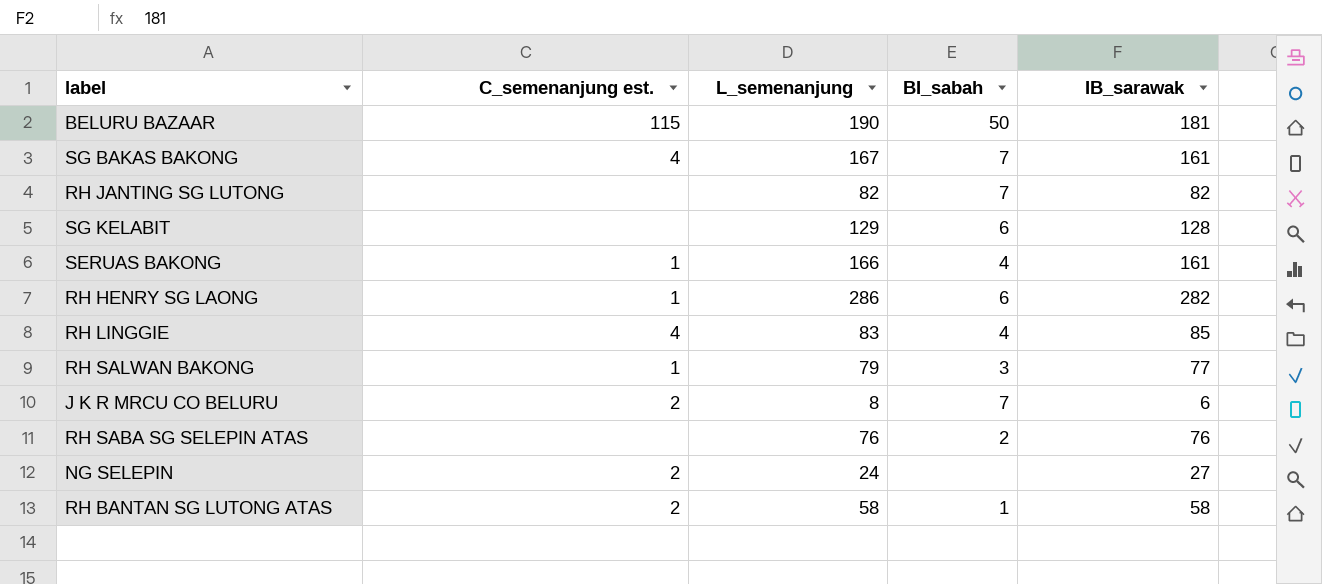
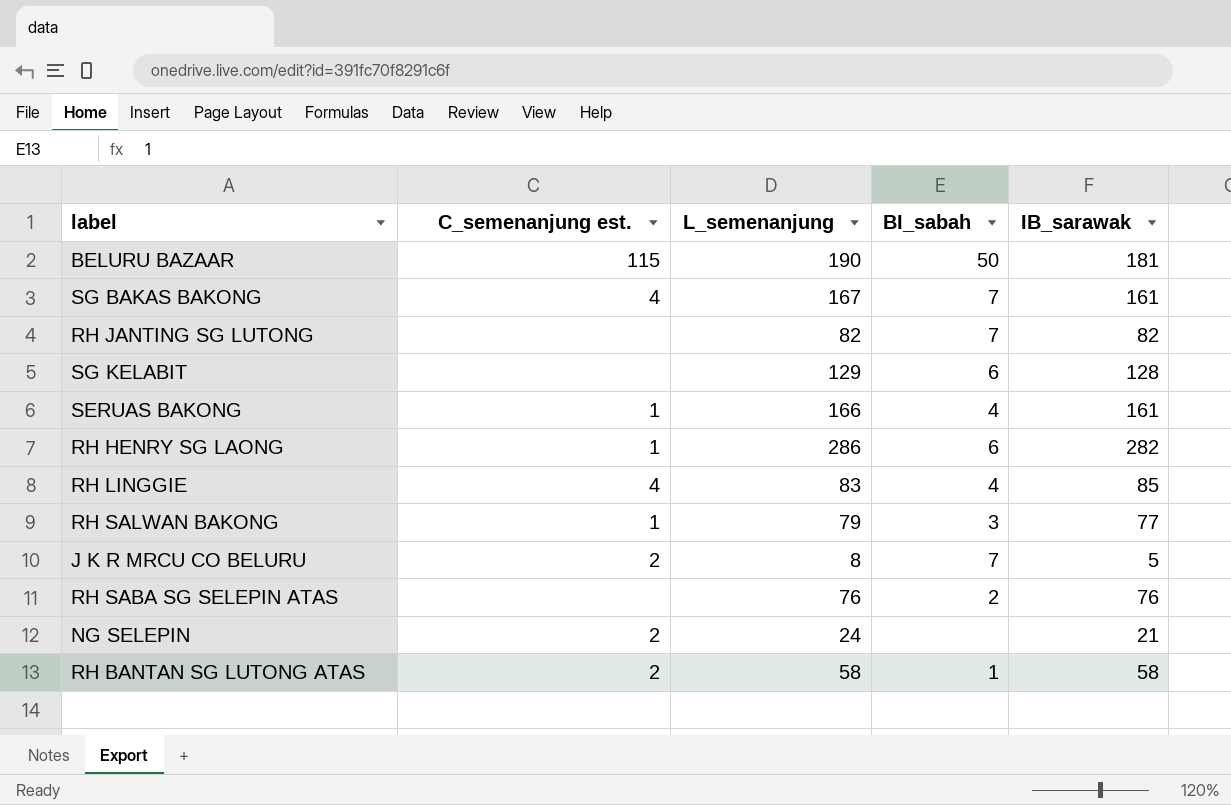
J K R MRCU CO BELURU | IB_sarawak: 6 -> 5
NG SELEPIN | IB_sarawak: 27 -> 21

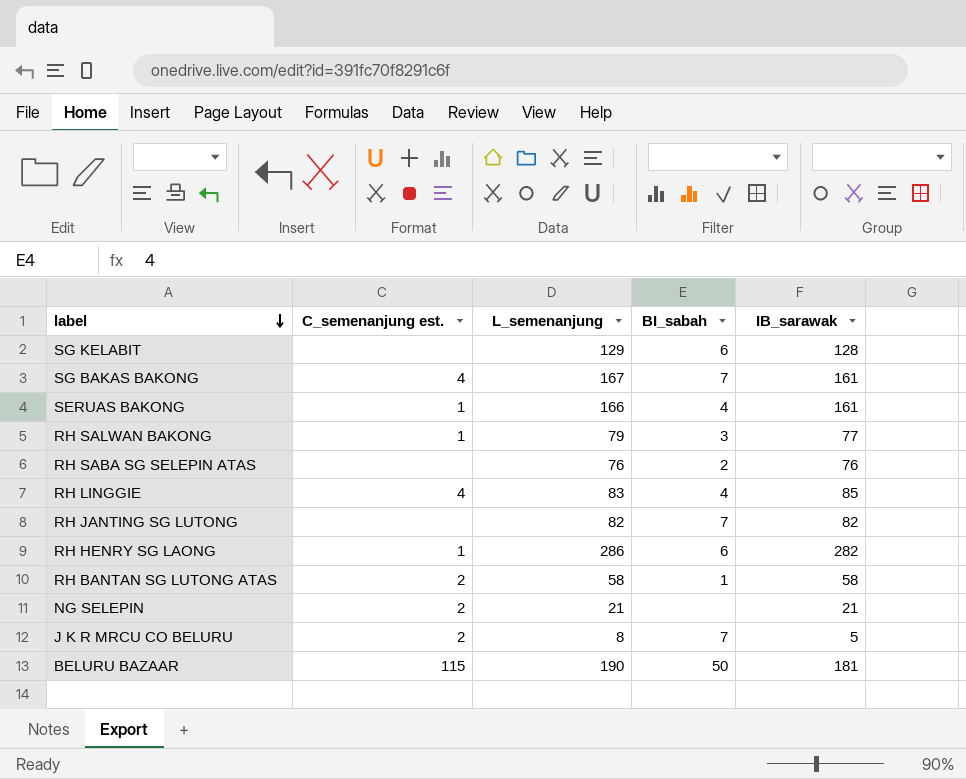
row order: none -> label descending
NG SELEPIN | L_semenanjung: 24 -> 21

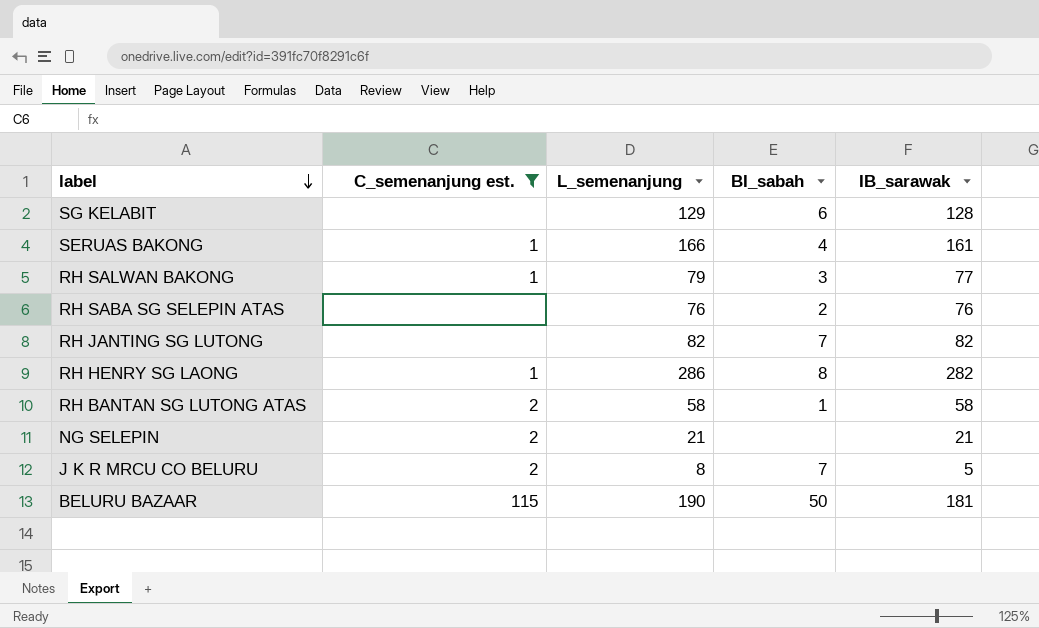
filter: none -> C_semenanjung est. != 4
RH HENRY SG LAONG | BI_sabah: 6 -> 8

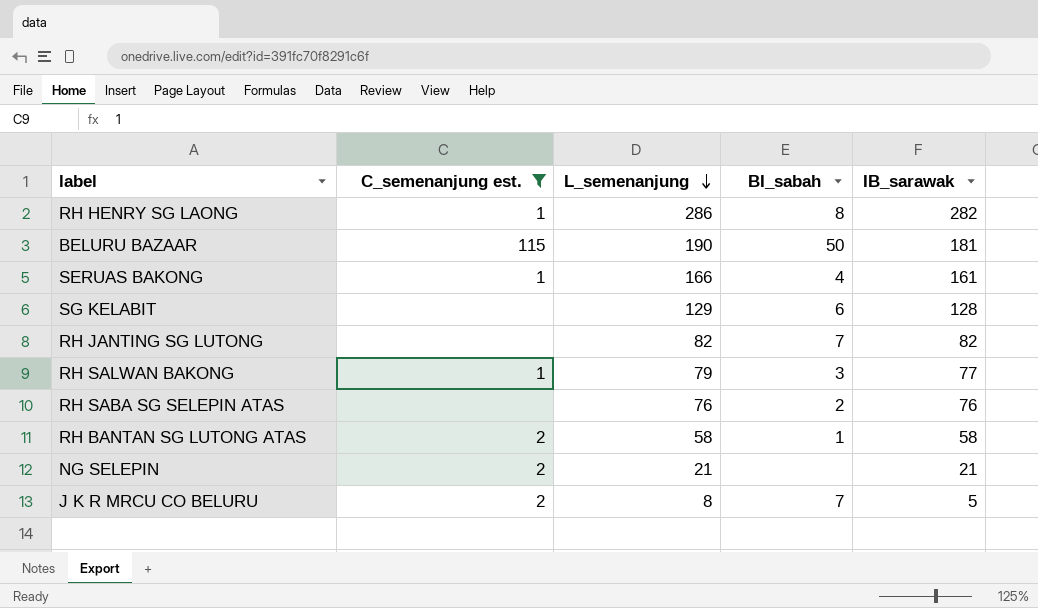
row order: label descending -> L_semenanjung descending

